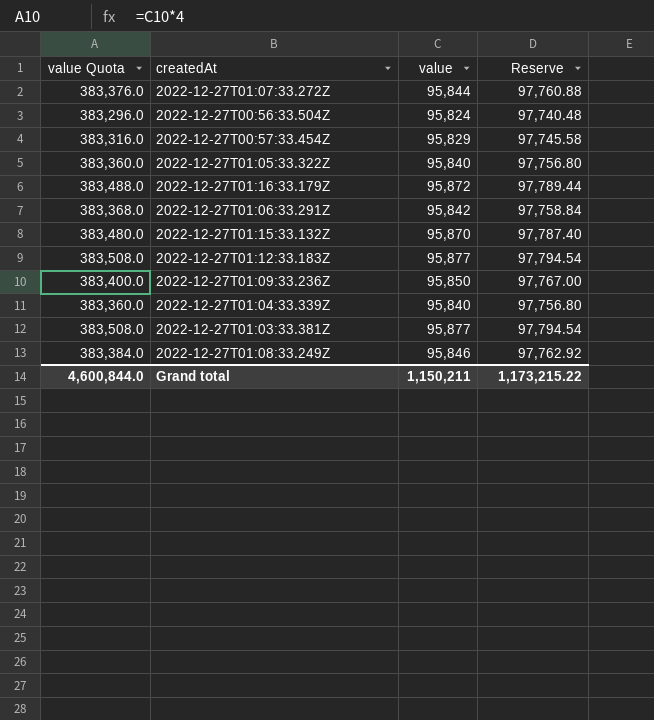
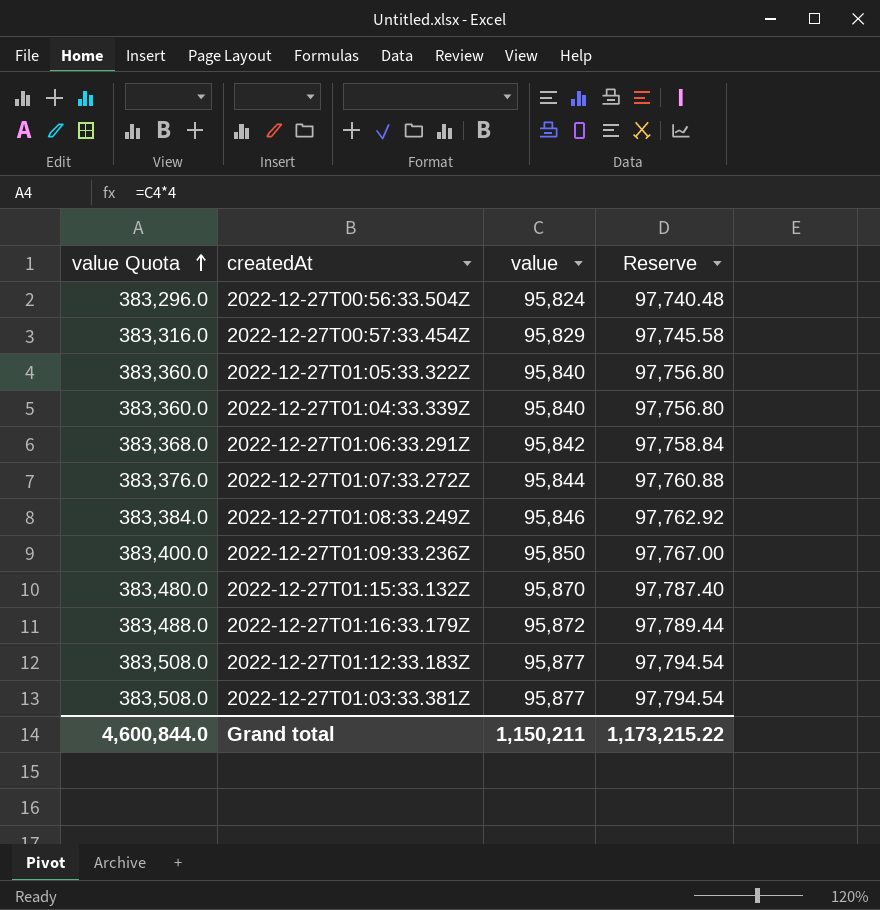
row order: none -> value Quota ascending

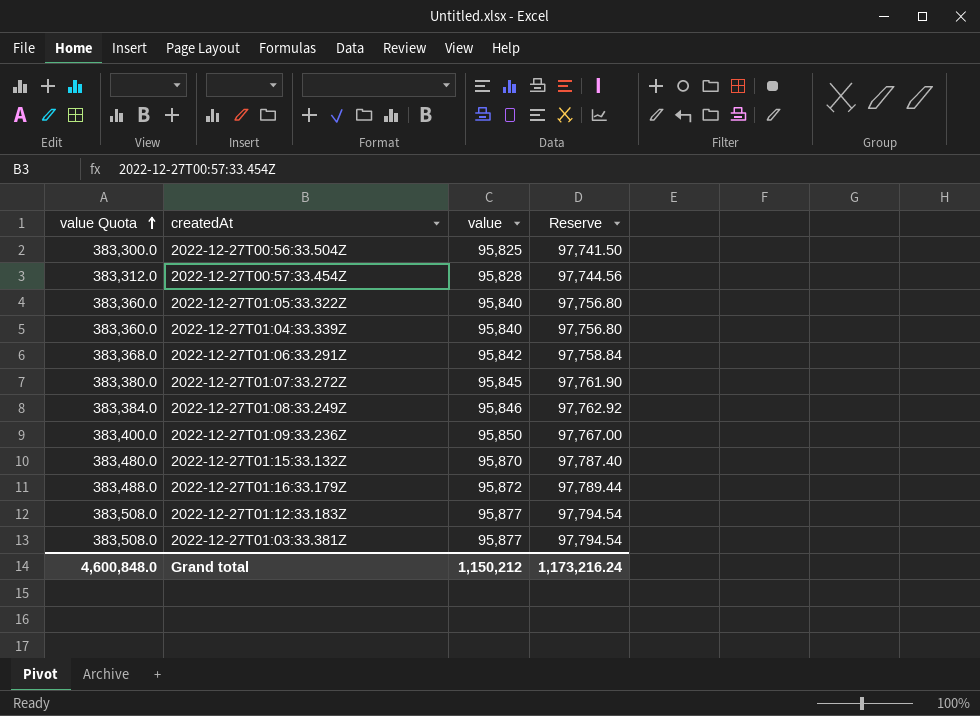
2022-12-27T00:56:33.504Z | value Quota: 383,296.0 -> 383,300.0
2022-12-27T00:56:33.504Z | value: 95,824 -> 95,825
2022-12-27T00:56:33.504Z | Reserve: 97,740.48 -> 97,741.50
2022-12-27T00:57:33.454Z | value Quota: 383,316.0 -> 383,312.0
2022-12-27T00:57:33.454Z | value: 95,829 -> 95,828
2022-12-27T00:57:33.454Z | Reserve: 97,745.58 -> 97,744.56
2022-12-27T01:07:33.272Z | value Quota: 383,376.0 -> 383,380.0
2022-12-27T01:07:33.272Z | value: 95,844 -> 95,845
2022-12-27T01:07:33.272Z | Reserve: 97,760.88 -> 97,761.90
Grand total | value Quota: 4,600,844.0 -> 4,600,848.0
Grand total | value: 1,150,211 -> 1,150,212
Grand total | Reserve: 1,173,215.22 -> 1,173,216.24

